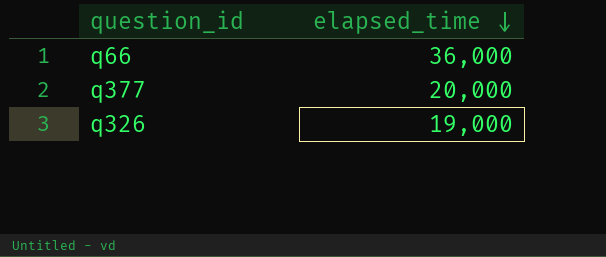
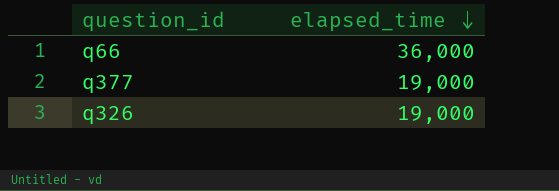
q377 | elapsed_time: 20,000 -> 19,000

